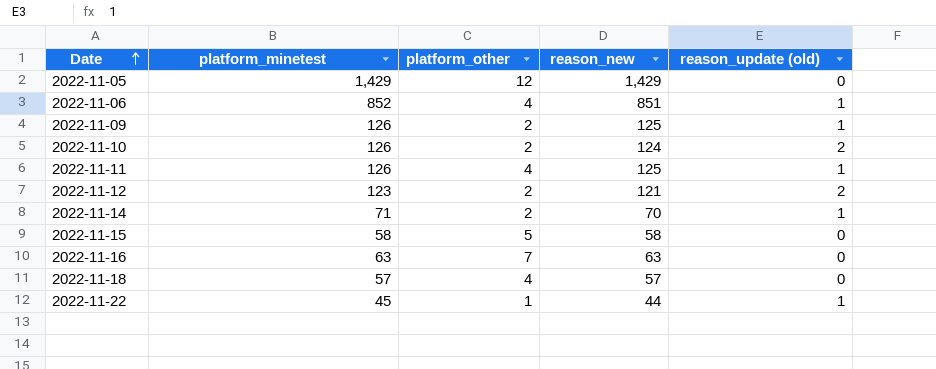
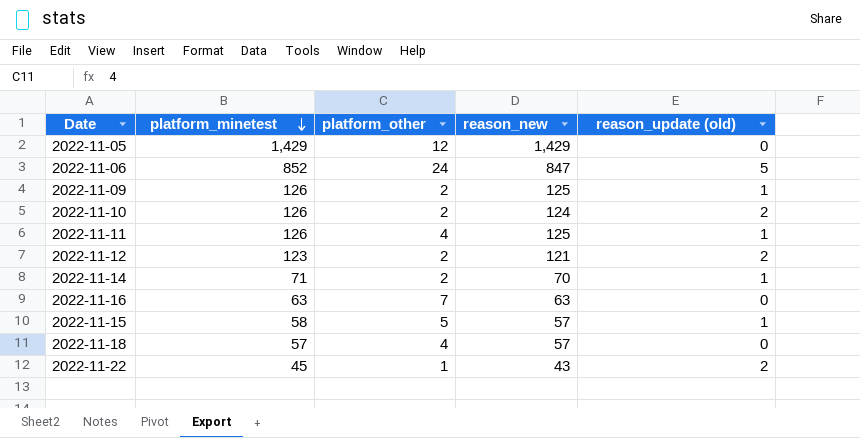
row order: Date ascending -> platform_minetest descending
2022-11-06 | platform_other: 4 -> 24
2022-11-06 | reason_new: 851 -> 847
2022-11-06 | reason_update (old): 1 -> 5
2022-11-15 | reason_new: 58 -> 57
2022-11-15 | reason_update (old): 0 -> 1
2022-11-22 | reason_new: 44 -> 43
2022-11-22 | reason_update (old): 1 -> 2

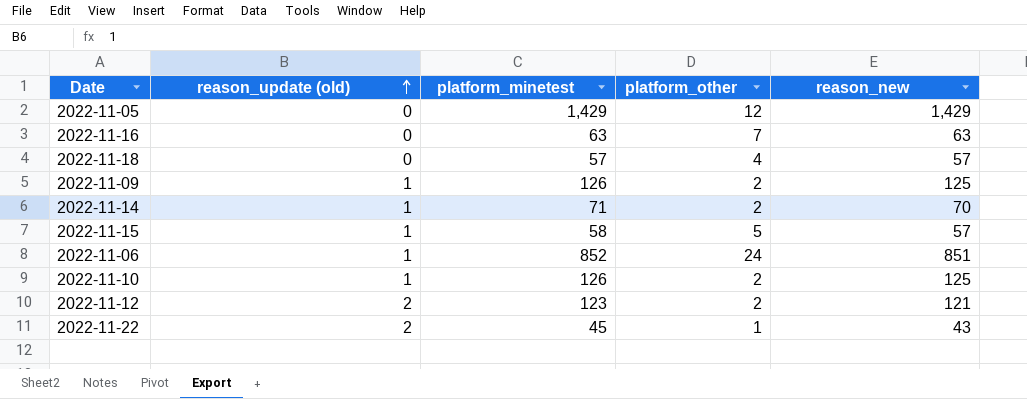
row order: platform_minetest descending -> reason_update (old) ascending
column reason_update (old) | position: 5 -> 2
row 2022-11-11: 126 | 4 | 125 | 1 -> none
2022-11-06 | reason_update (old): 5 -> 1
2022-11-06 | reason_new: 847 -> 851
2022-11-10 | reason_update (old): 2 -> 1
2022-11-10 | reason_new: 124 -> 125

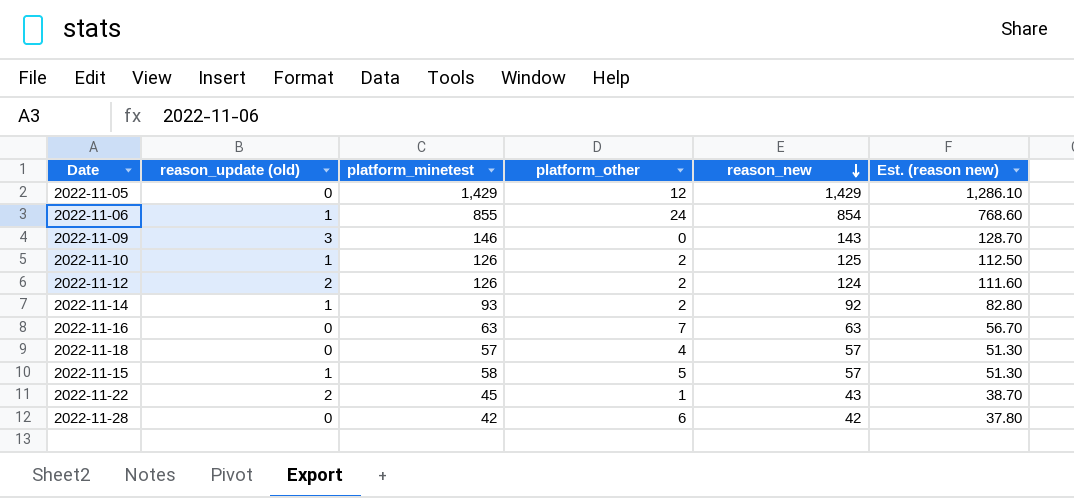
row order: reason_update (old) ascending -> reason_new descending
column Est. (reason new) | formula: none -> [reason_new] * 0.9
2022-11-06 | platform_minetest: 852 -> 855
2022-11-06 | reason_new: 851 -> 854
2022-11-09 | reason_update (old): 1 -> 3
2022-11-09 | platform_minetest: 126 -> 146
2022-11-09 | platform_other: 2 -> 0
2022-11-09 | reason_new: 125 -> 143
2022-11-12 | platform_minetest: 123 -> 126
2022-11-12 | reason_new: 121 -> 124
2022-11-14 | platform_minetest: 71 -> 93
2022-11-14 | reason_new: 70 -> 92
row 2022-11-28: none -> 0 | 42 | 6 | 42 | 37.80

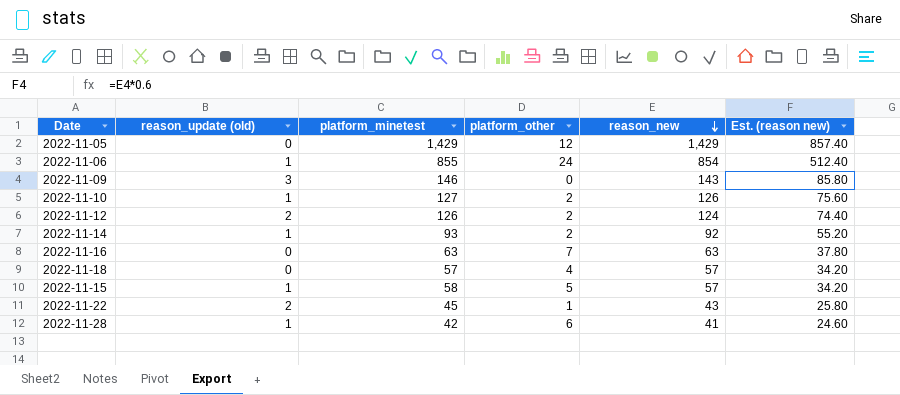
column Est. (reason new) | formula: [reason_new] * 0.9 -> [reason_new] * 0.6
2022-11-10 | platform_minetest: 126 -> 127
2022-11-10 | reason_new: 125 -> 126
2022-11-28 | reason_update (old): 0 -> 1
2022-11-28 | reason_new: 42 -> 41

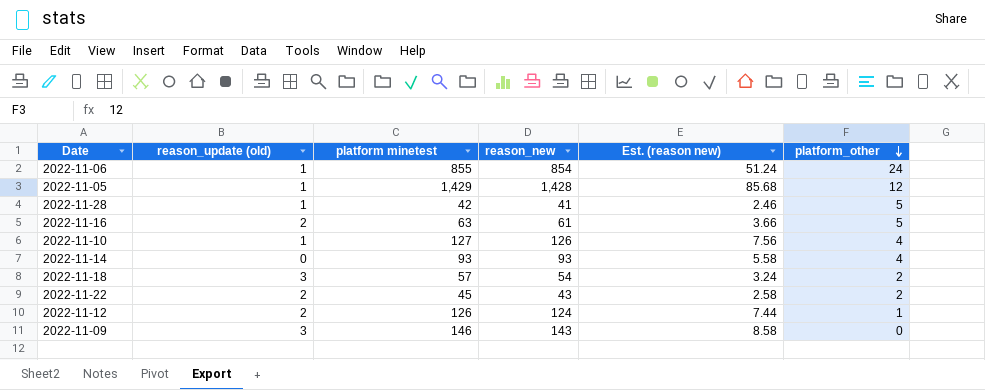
row order: reason_new descending -> platform_other descending
column name: platform_minetest -> platform minetest
column Est. (reason new) | formula: [reason_new] * 0.6 -> [reason_new] * 0.06
column platform_other | position: 4 -> 6
row 2022-11-15: 1 | 58 | 5 | 57 | 34.20 -> none
2022-11-05 | reason_update (old): 0 -> 1
2022-11-05 | reason_new: 1,429 -> 1,428
2022-11-28 | platform_other: 6 -> 5
2022-11-16 | reason_update (old): 0 -> 2
2022-11-16 | reason_new: 63 -> 61
2022-11-16 | platform_other: 7 -> 5
2022-11-10 | platform_other: 2 -> 4
2022-11-14 | reason_update (old): 1 -> 0
2022-11-14 | reason_new: 92 -> 93
2022-11-14 | platform_other: 2 -> 4
2022-11-18 | reason_update (old): 0 -> 3
2022-11-18 | reason_new: 57 -> 54
2022-11-18 | platform_other: 4 -> 2
2022-11-22 | platform_other: 1 -> 2
2022-11-12 | platform_other: 2 -> 1

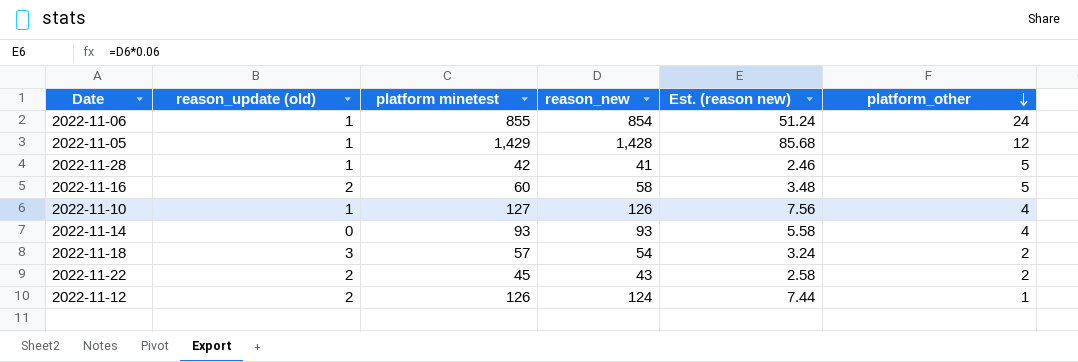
row 2022-11-09: 3 | 146 | 143 | 8.58 | 0 -> none
2022-11-16 | platform minetest: 63 -> 60
2022-11-16 | reason_new: 61 -> 58
2022-11-16 | Est. (reason new): 3.66 -> 3.48

